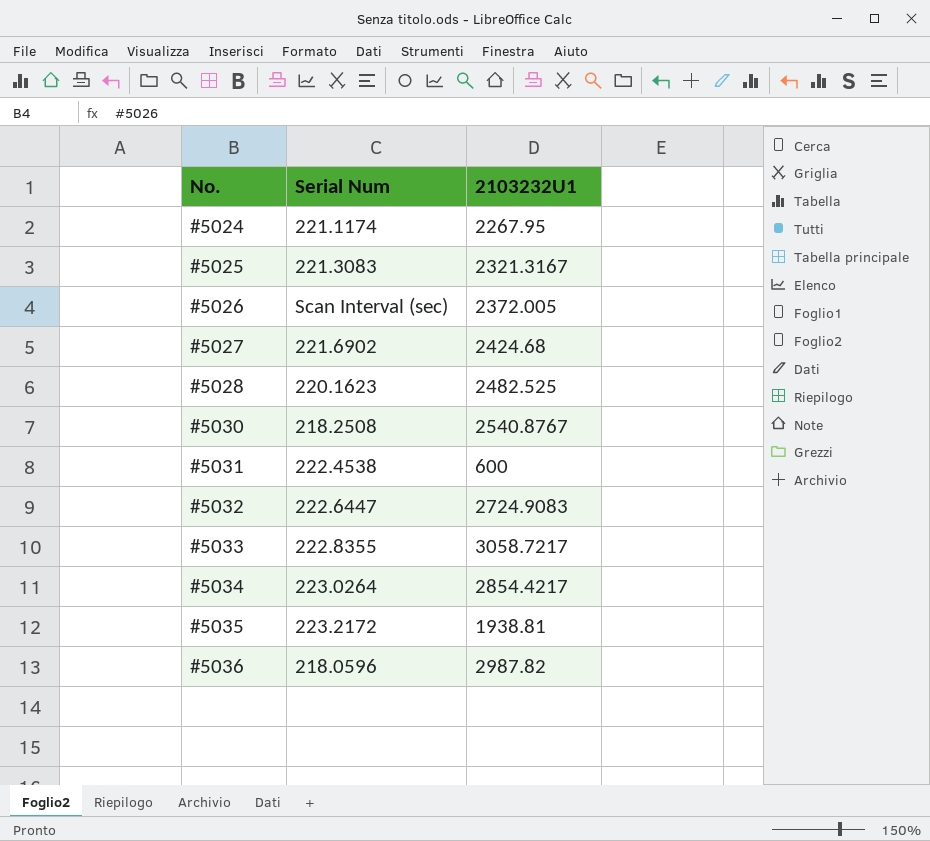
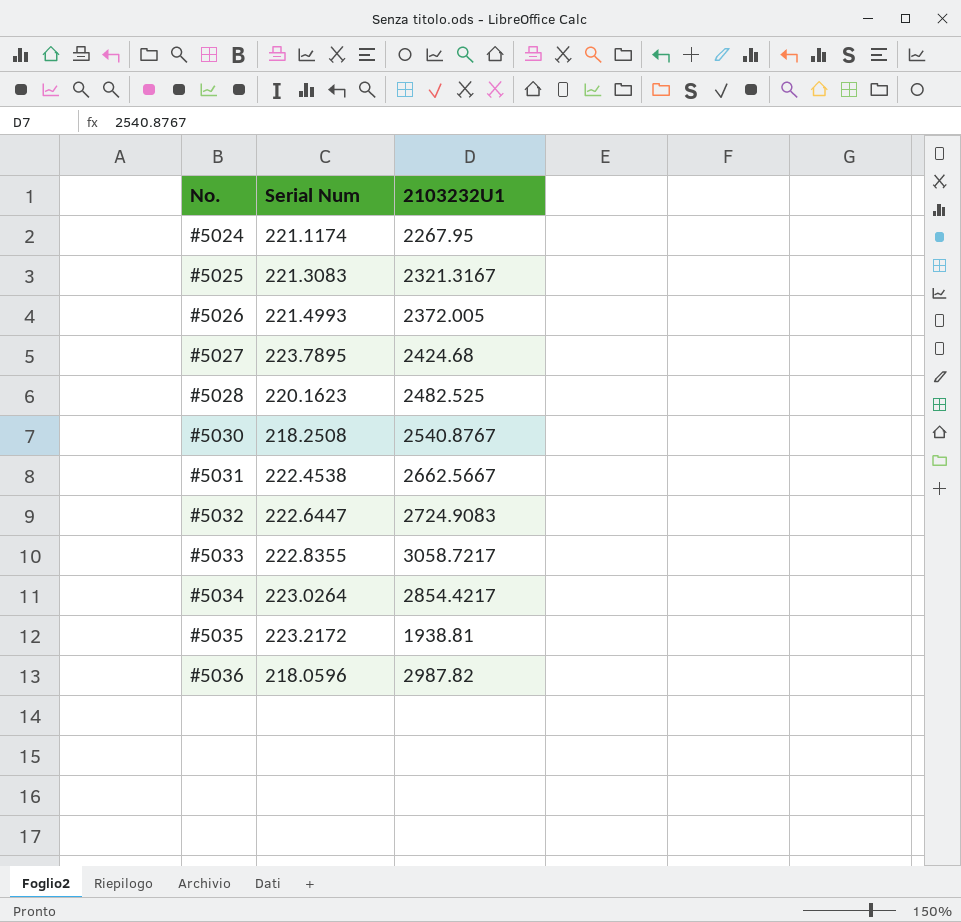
#5026 | Serial Num: Scan Interval (sec) -> 221.4993
#5027 | Serial Num: 221.6902 -> 223.7895
#5031 | 2103232U1: 600 -> 2662.5667

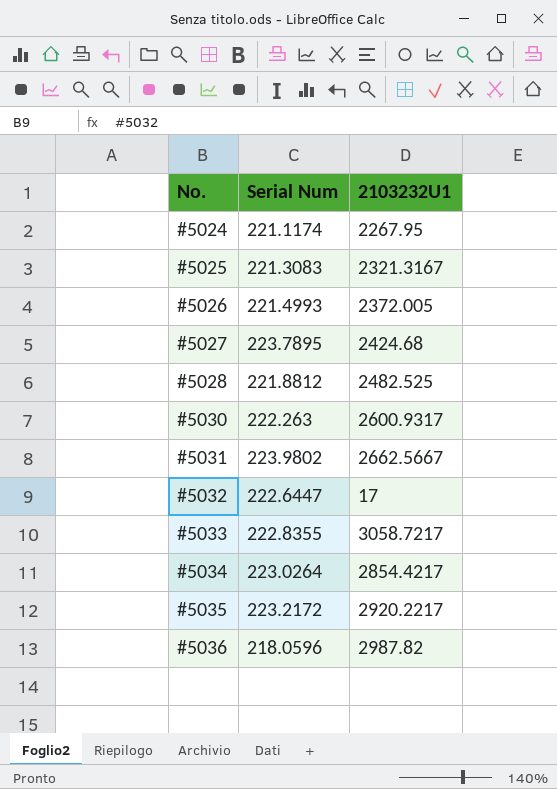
#5028 | Serial Num: 220.1623 -> 221.8812
#5030 | Serial Num: 218.2508 -> 222.263
#5030 | 2103232U1: 2540.8767 -> 2600.9317
#5031 | Serial Num: 222.4538 -> 223.9802
#5032 | 2103232U1: 2724.9083 -> 17
#5035 | 2103232U1: 1938.81 -> 2920.2217

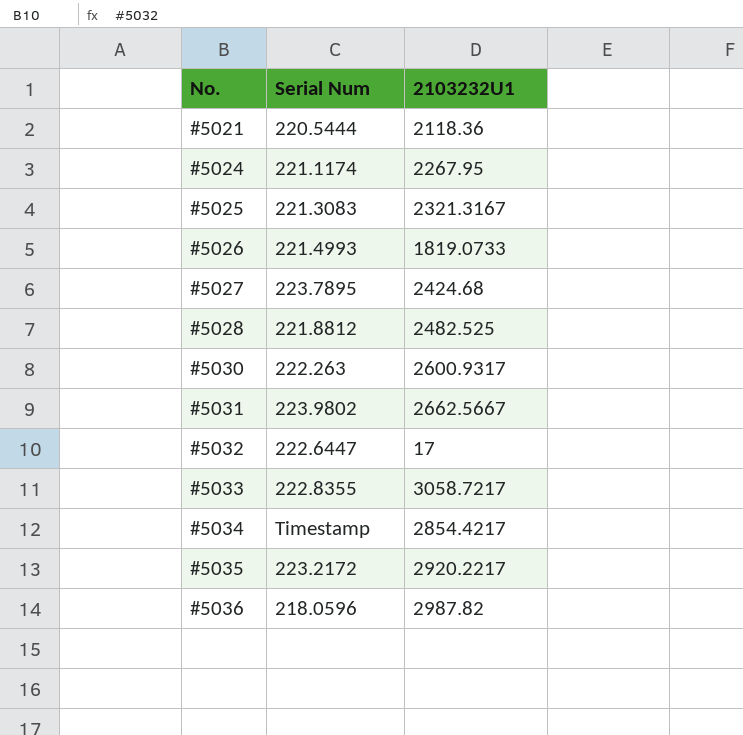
row #5021: none -> 220.5444 | 2118.36
#5026 | 2103232U1: 2372.005 -> 1819.0733
#5034 | Serial Num: 223.0264 -> Timestamp

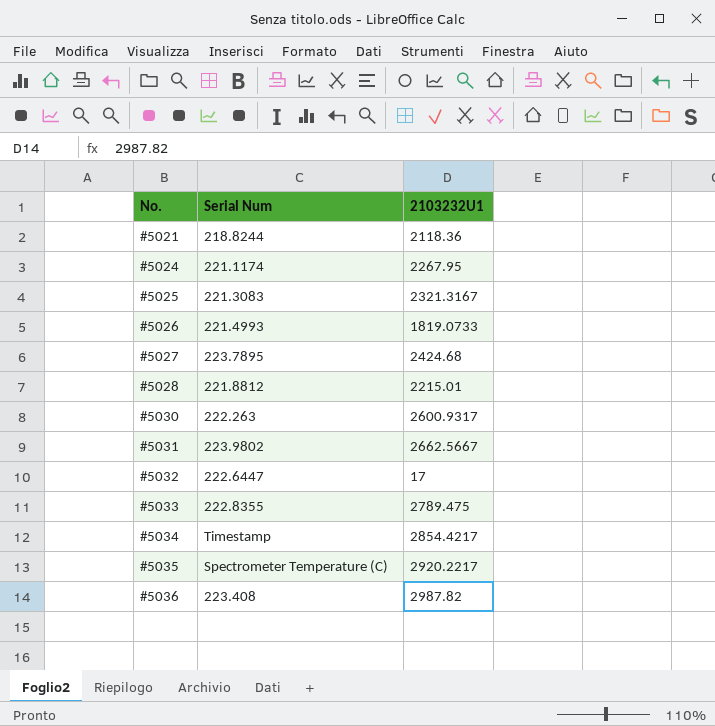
#5021 | Serial Num: 220.5444 -> 218.8244
#5028 | 2103232U1: 2482.525 -> 2215.01
#5033 | 2103232U1: 3058.7217 -> 2789.475
#5035 | Serial Num: 223.2172 -> Spectrometer Temperature (C)
#5036 | Serial Num: 218.0596 -> 223.408

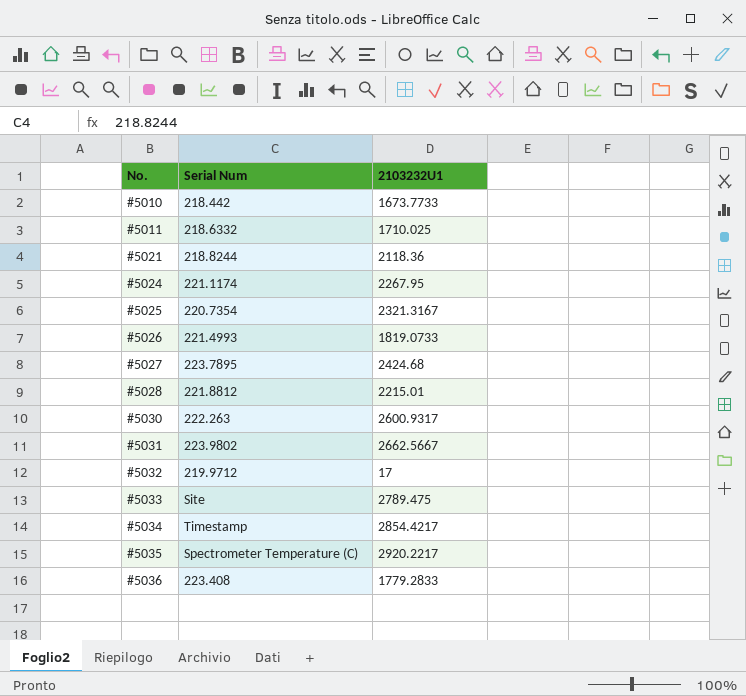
row #5010: none -> 218.442 | 1673.7733
row #5011: none -> 218.6332 | 1710.025
#5025 | Serial Num: 221.3083 -> 220.7354
#5032 | Serial Num: 222.6447 -> 219.9712
#5033 | Serial Num: 222.8355 -> Site
#5036 | 2103232U1: 2987.82 -> 1779.2833

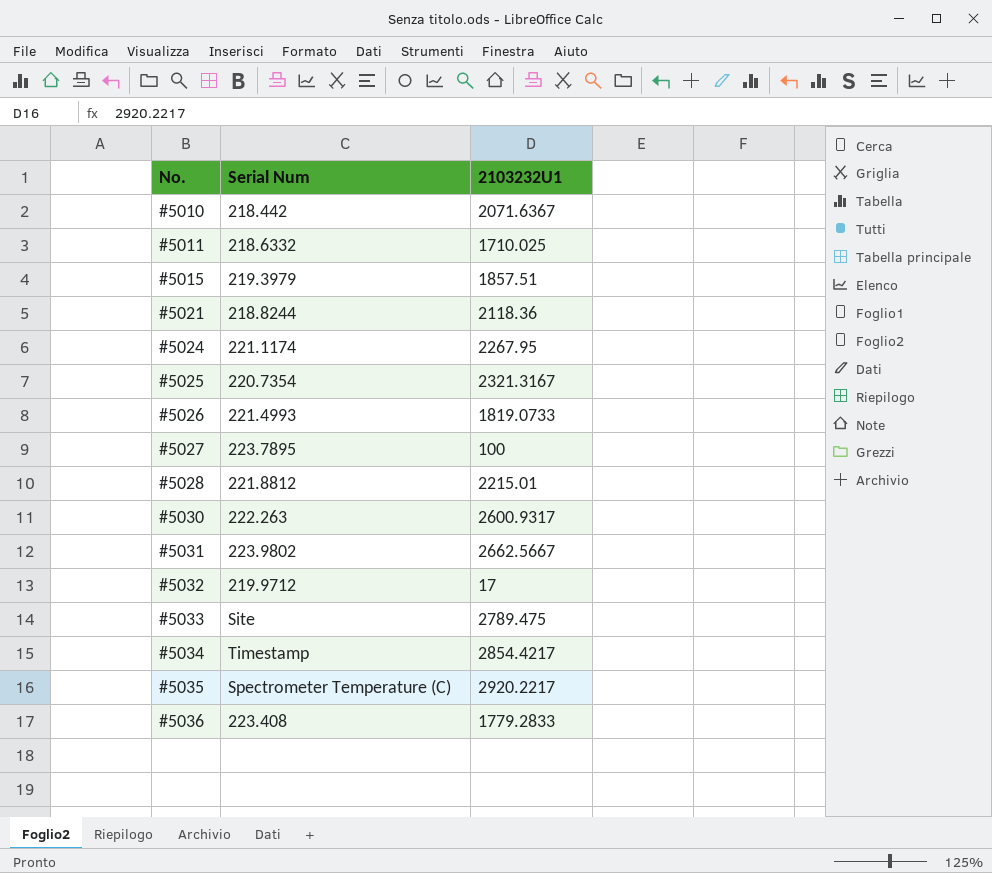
#5010 | 2103232U1: 1673.7733 -> 2071.6367
row #5015: none -> 219.3979 | 1857.51
#5027 | 2103232U1: 2424.68 -> 100

